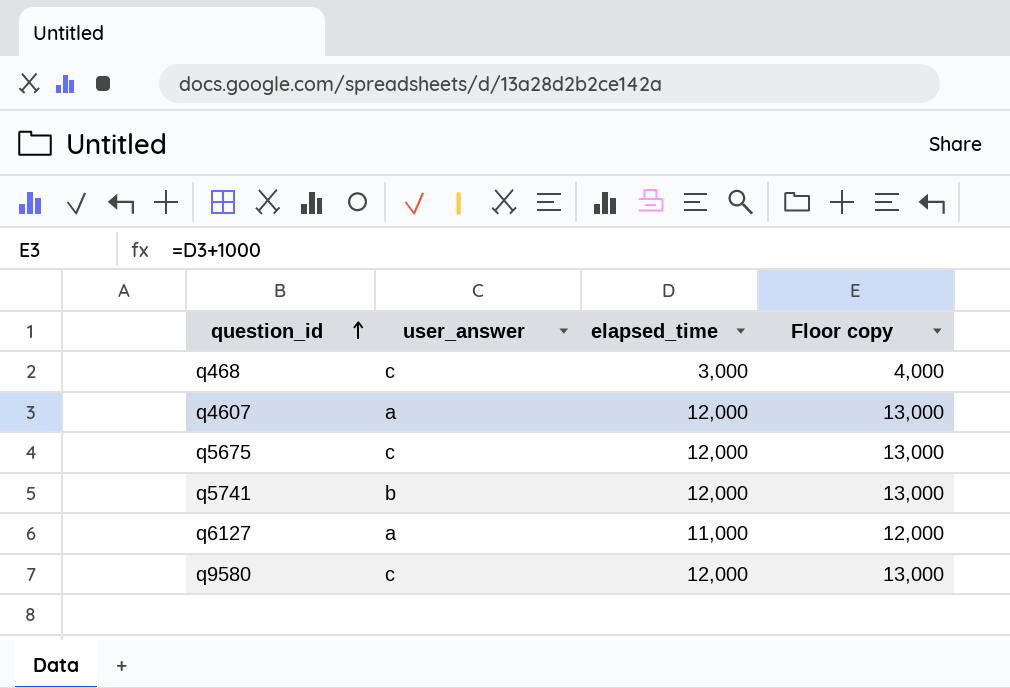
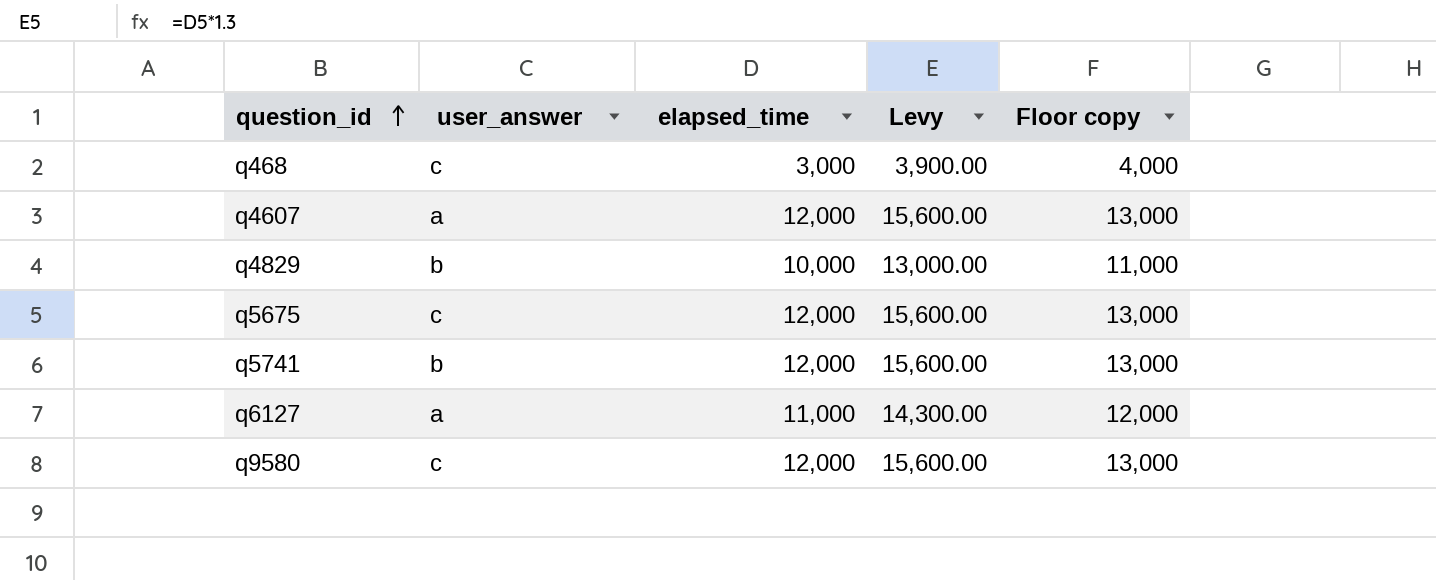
column Levy | formula: none -> [elapsed_time] * 1.3
row q4829: none -> b | 10,000 | 13,000.00 | 11,000

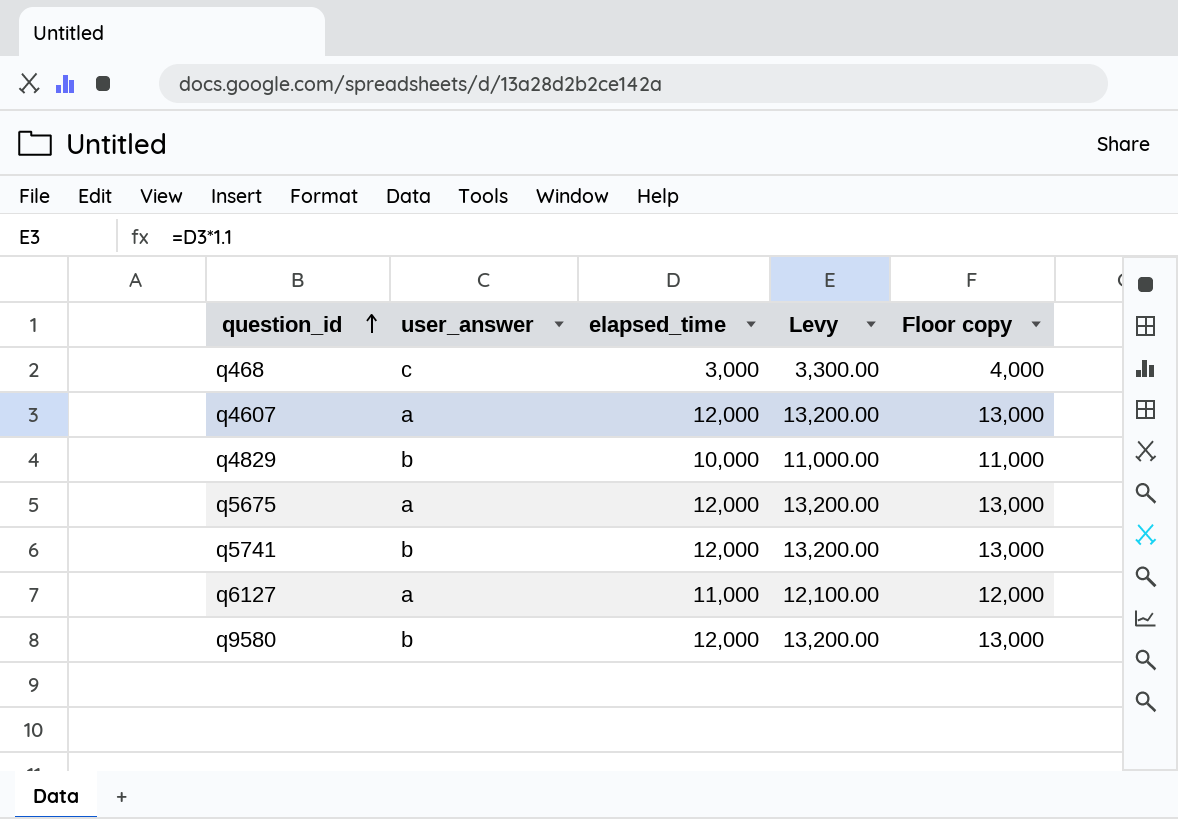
column Levy | formula: [elapsed_time] * 1.3 -> [elapsed_time] * 1.1
q5675 | user_answer: c -> a
q9580 | user_answer: c -> b

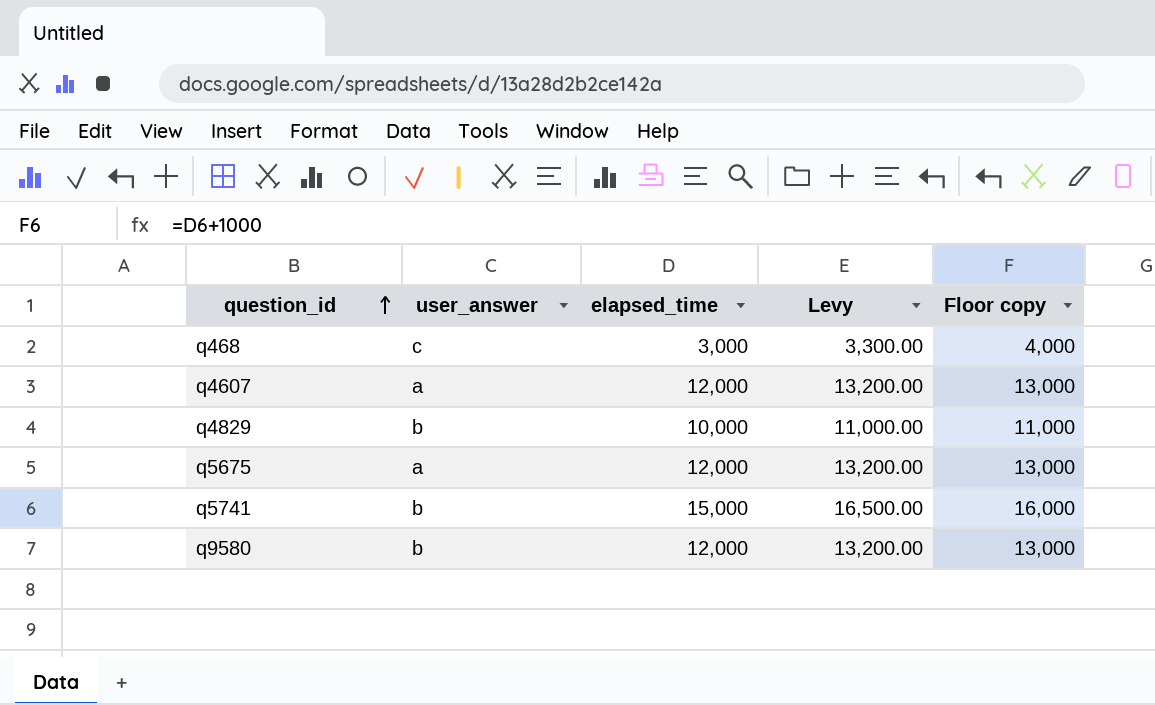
row q6127: a | 11,000 | 12,100.00 | 12,000 -> none
q5741 | elapsed_time: 12,000 -> 15,000
q5741 | Levy: 13,200.00 -> 16,500.00
q5741 | Floor copy: 13,000 -> 16,000

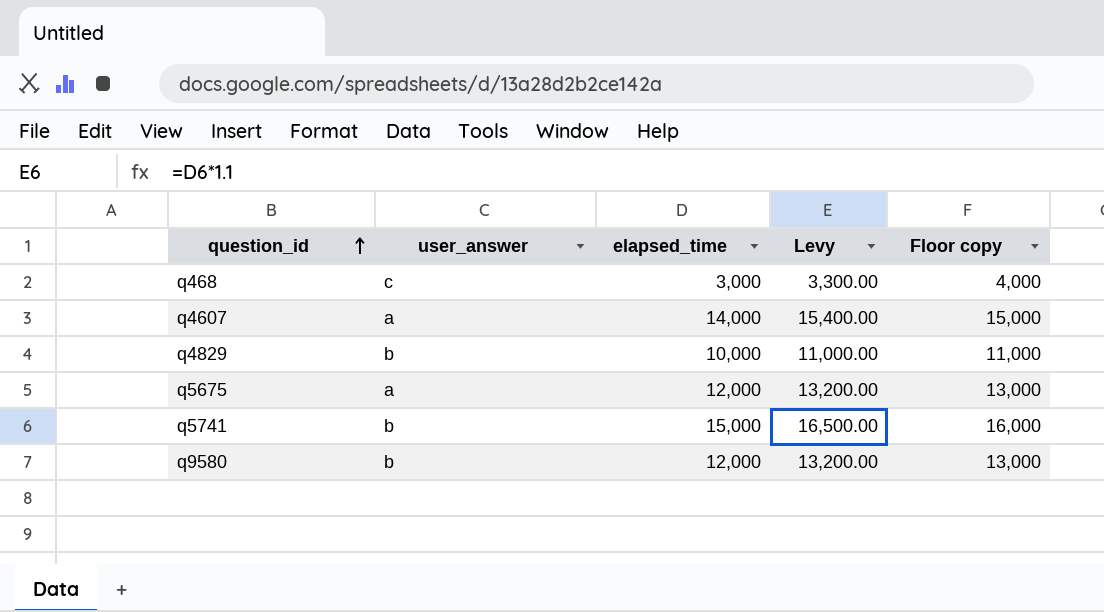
q4607 | elapsed_time: 12,000 -> 14,000
q4607 | Levy: 13,200.00 -> 15,400.00
q4607 | Floor copy: 13,000 -> 15,000

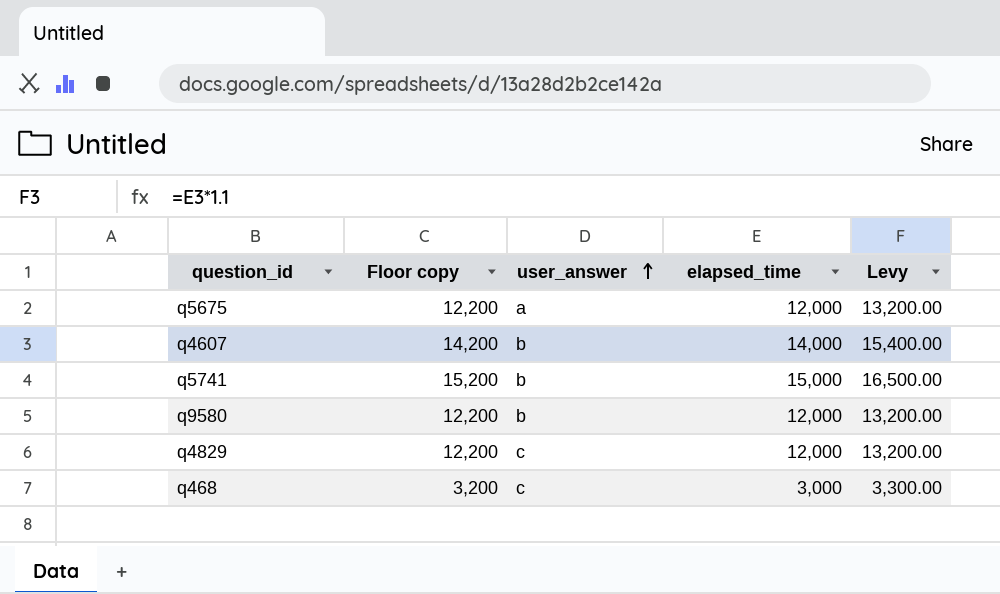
row order: question_id ascending -> user_answer ascending
column Floor copy | formula: [elapsed_time] + 1000 -> [elapsed_time] + 200
column Floor copy | position: 5 -> 2
q4607 | user_answer: a -> b
q4829 | user_answer: b -> c
q4829 | elapsed_time: 10,000 -> 12,000
q4829 | Levy: 11,000.00 -> 13,200.00

